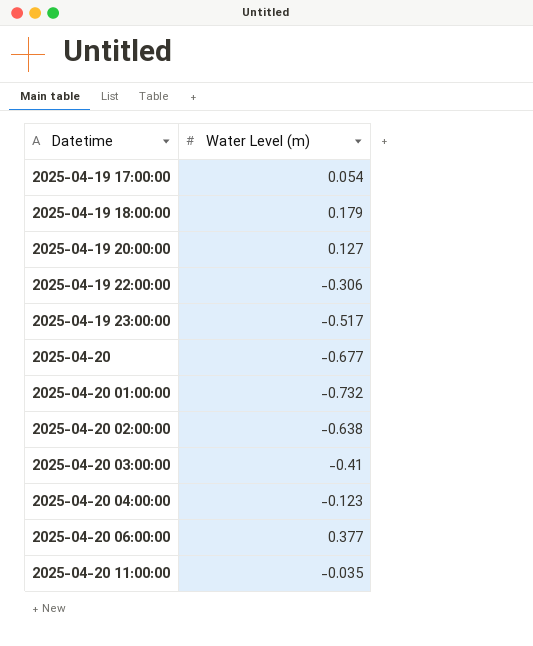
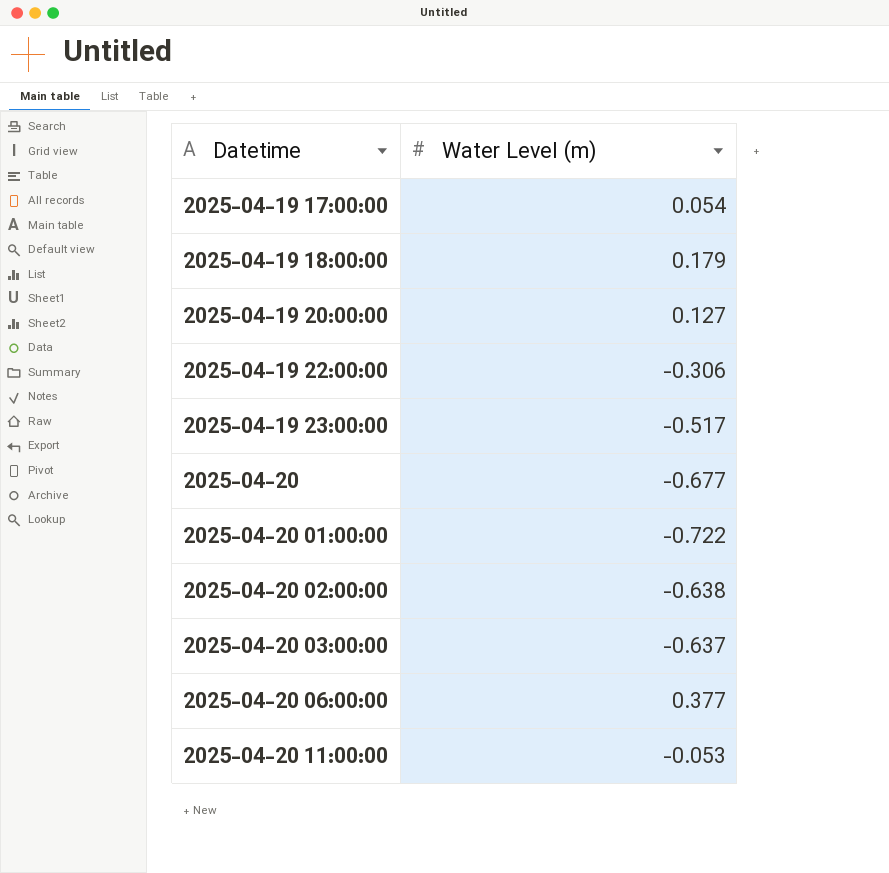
row 2025-04-20 04:00:00: -0.123 -> none
2025-04-20 01:00:00 | Water Level (m): -0.732 -> -0.722
2025-04-20 03:00:00 | Water Level (m): -0.41 -> -0.637
2025-04-20 11:00:00 | Water Level (m): -0.035 -> -0.053

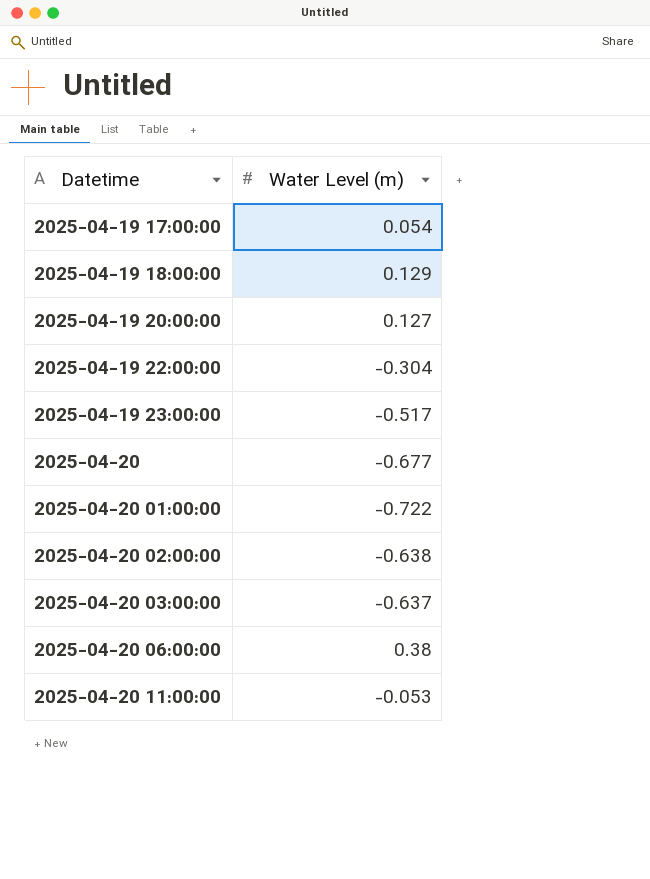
2025-04-19 18:00:00 | Water Level (m): 0.179 -> 0.129
2025-04-19 22:00:00 | Water Level (m): -0.306 -> -0.304
2025-04-20 06:00:00 | Water Level (m): 0.377 -> 0.38

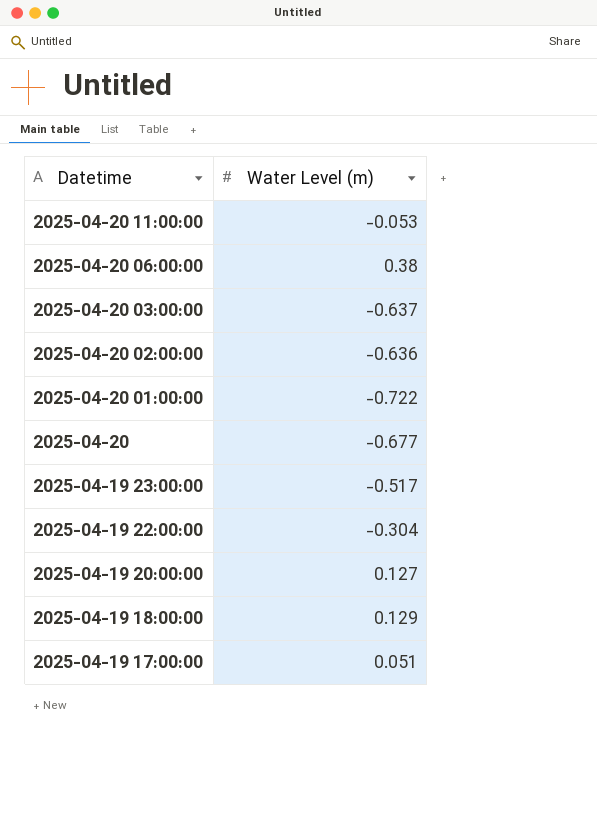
row order: Datetime ascending -> Datetime descending
2025-04-20 02:00:00 | Water Level (m): -0.638 -> -0.636
2025-04-19 17:00:00 | Water Level (m): 0.054 -> 0.051

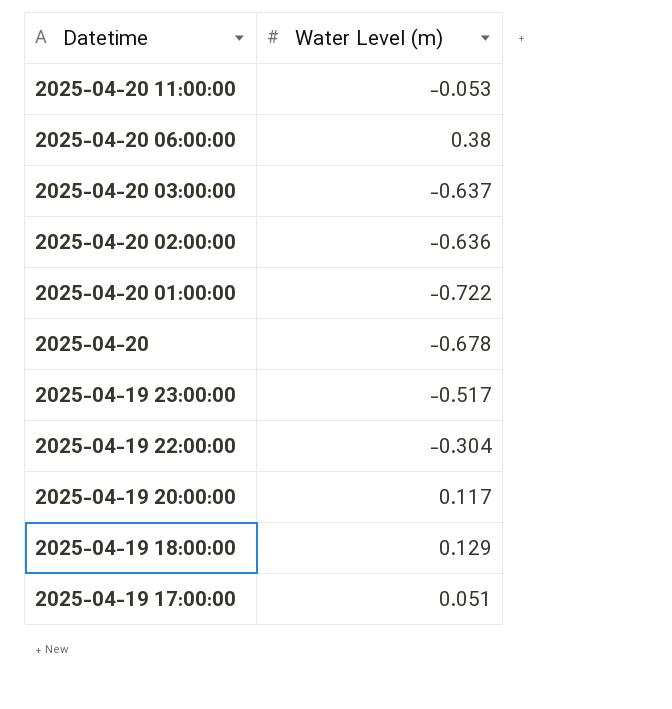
2025-04-20 | Water Level (m): -0.677 -> -0.678
2025-04-19 20:00:00 | Water Level (m): 0.127 -> 0.117

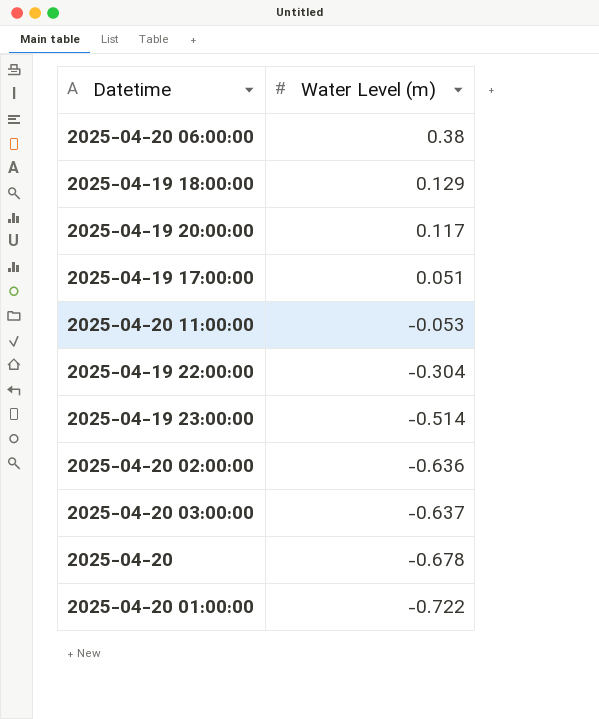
row order: Datetime descending -> Water Level (m) descending
2025-04-19 23:00:00 | Water Level (m): -0.517 -> -0.514

